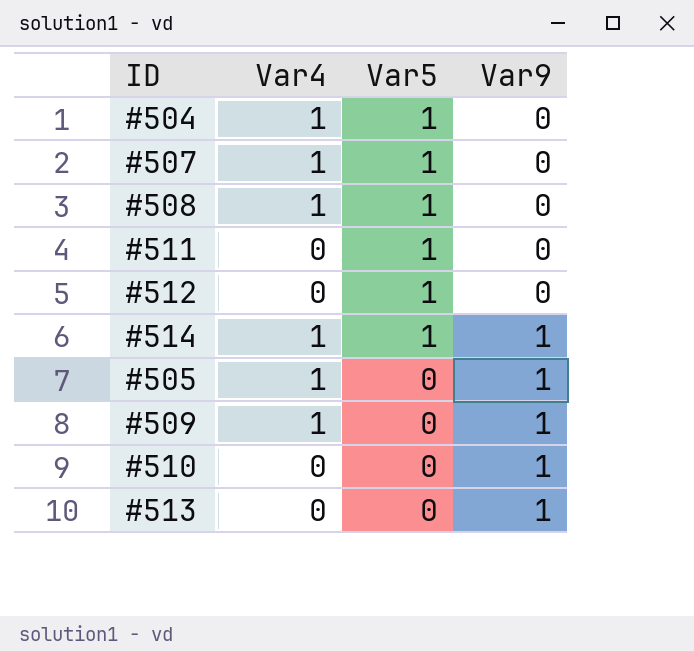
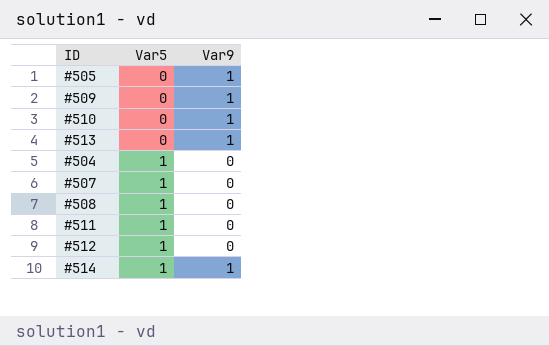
row order: Var5 descending -> Var5 ascending
column Var4 | position: 2 -> none

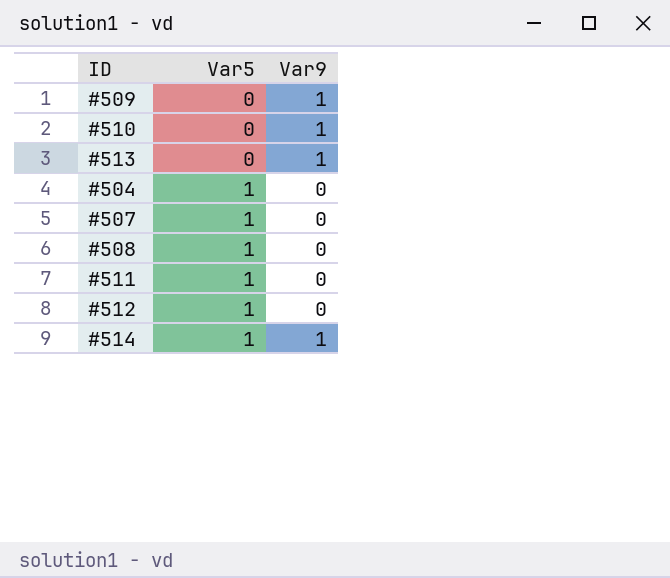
row #505: 0 | 1 -> none

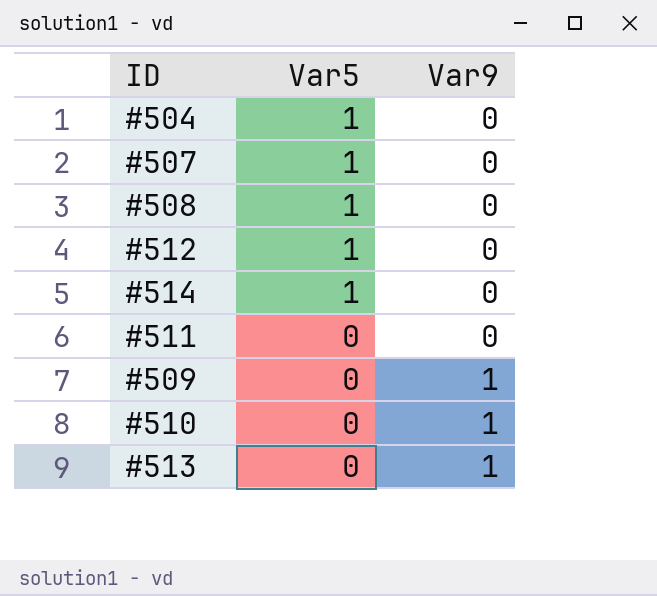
row order: Var5 ascending -> Var5 descending
#514 | Var9: 1 -> 0
#511 | Var5: 1 -> 0

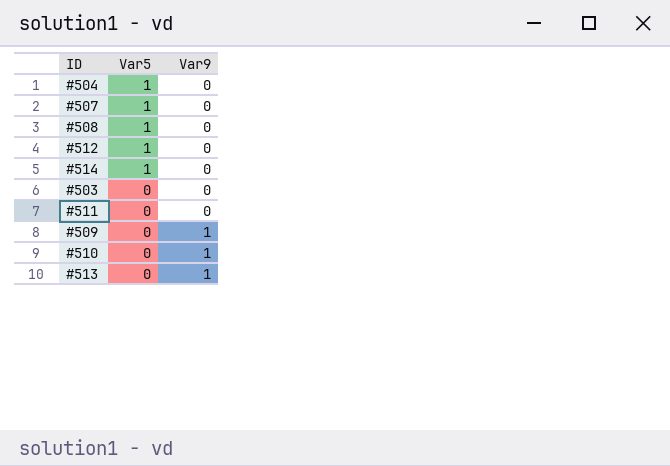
row #503: none -> 0 | 0

